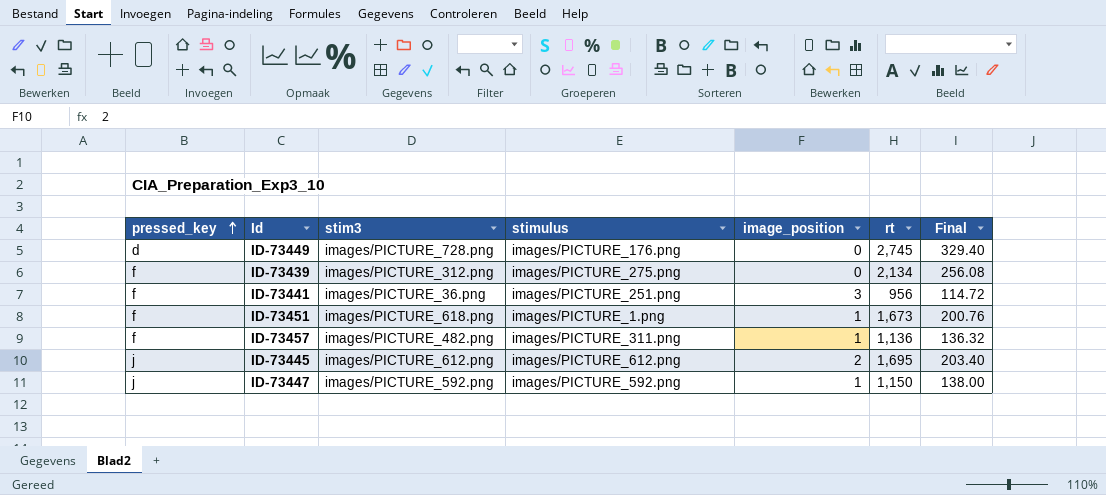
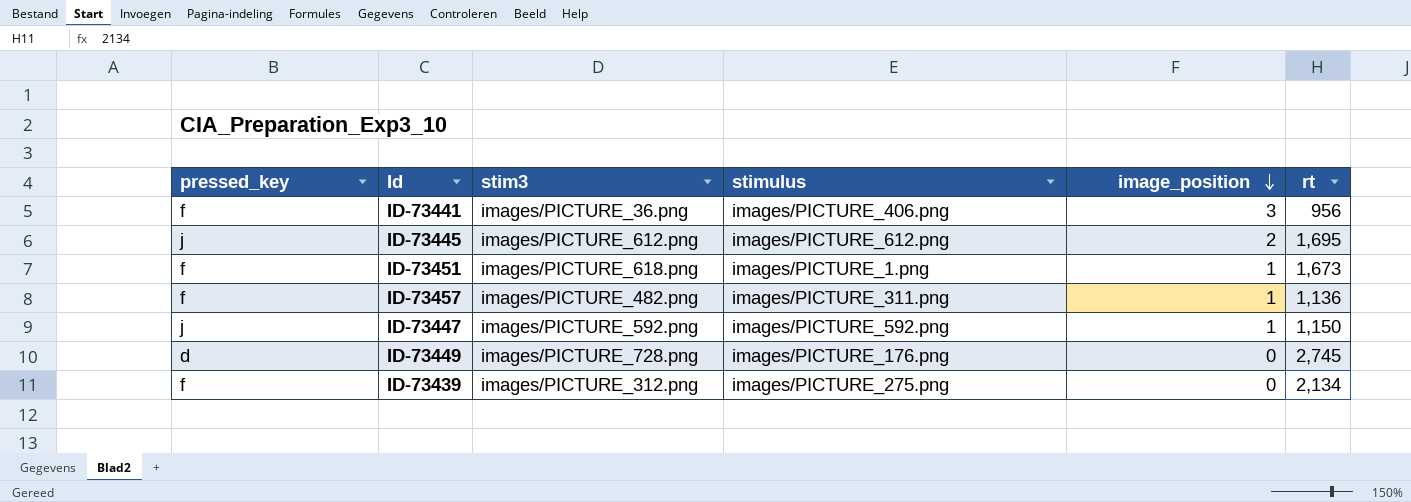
row order: pressed_key ascending -> image_position descending
column Final | formula: [rt] * 0.12 -> none
ID-73441 | stimulus: images/PICTURE_251.png -> images/PICTURE_406.png

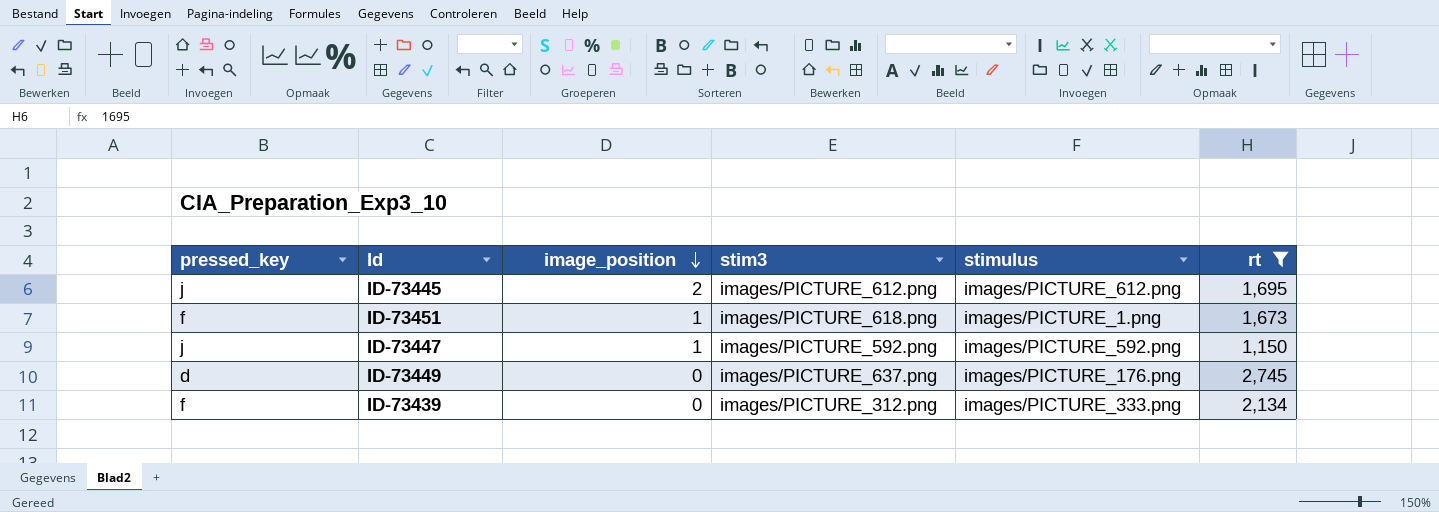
filter: none -> rt >= 1,150
column image_position | position: 5 -> 3
ID-73449 | stim3: images/PICTURE_728.png -> images/PICTURE_637.png
ID-73439 | stimulus: images/PICTURE_275.png -> images/PICTURE_333.png

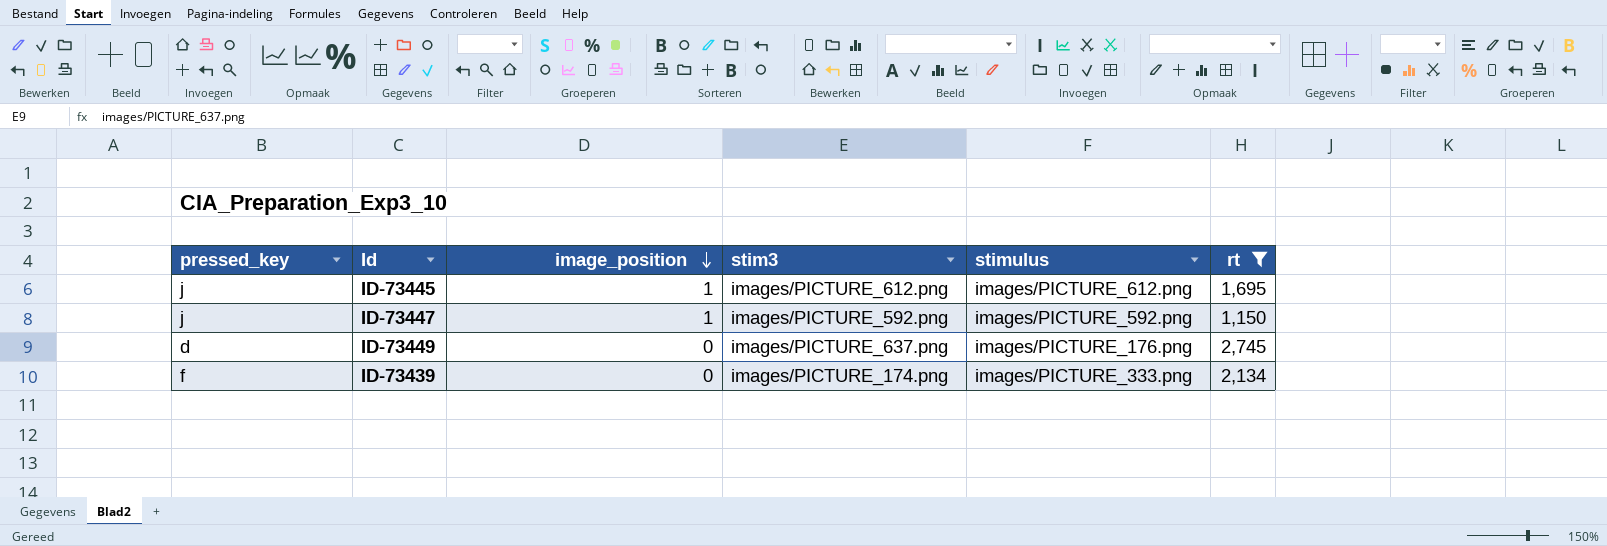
row ID-73451: f | 1 | images/PICTURE_618.png | images/PICTURE_1.png | 1,673 -> none
ID-73445 | image_position: 2 -> 1
ID-73439 | stim3: images/PICTURE_312.png -> images/PICTURE_174.png

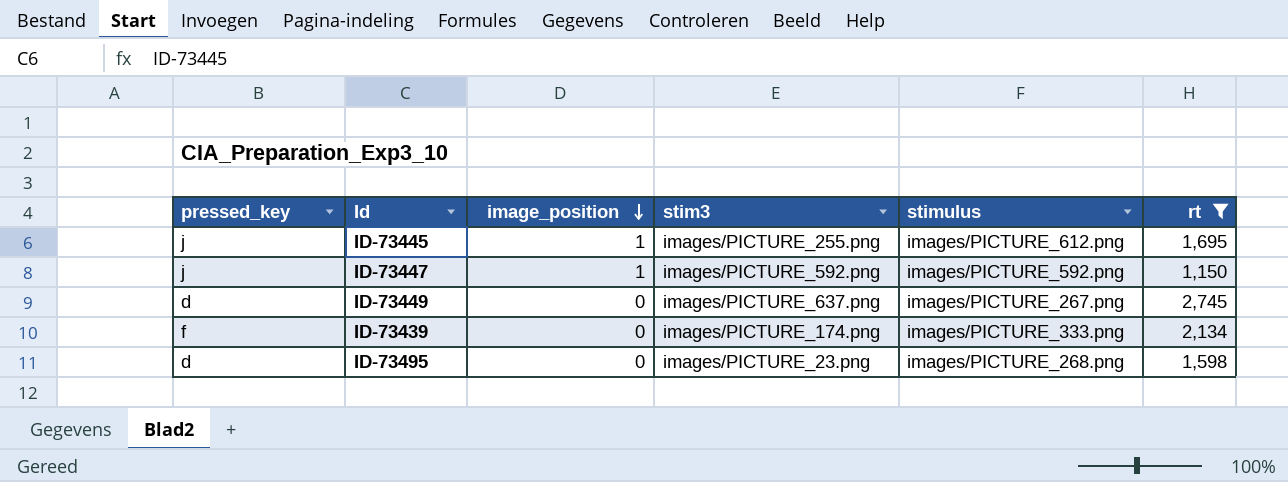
ID-73445 | stim3: images/PICTURE_612.png -> images/PICTURE_255.png
ID-73449 | stimulus: images/PICTURE_176.png -> images/PICTURE_267.png
row ID-73495: none -> d | 0 | images/PICTURE_23.png | images/PICTURE_268.png | 1,598

